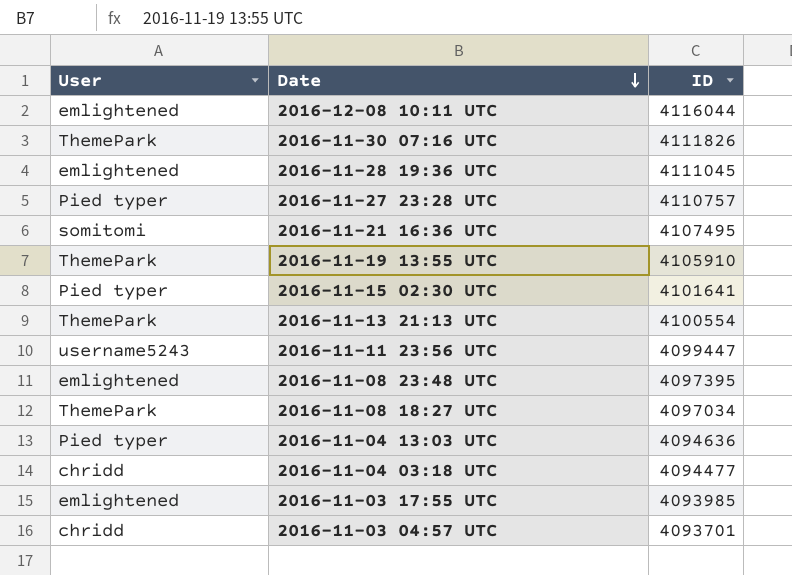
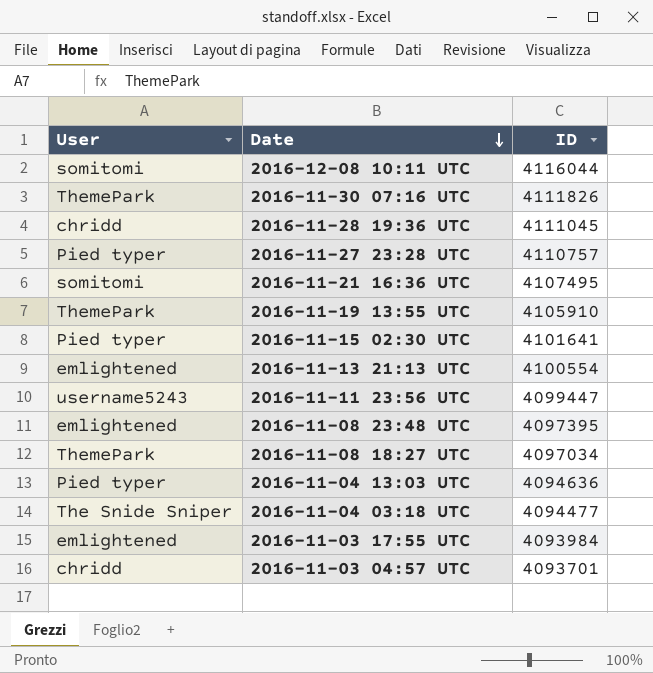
2016-12-08 10:11 UTC | User: emlightened -> somitomi
2016-11-28 19:36 UTC | User: emlightened -> chridd
2016-11-13 21:13 UTC | User: ThemePark -> emlightened
2016-11-04 03:18 UTC | User: chridd -> The Snide Sniper
2016-11-03 17:55 UTC | ID: 4093985 -> 4093984

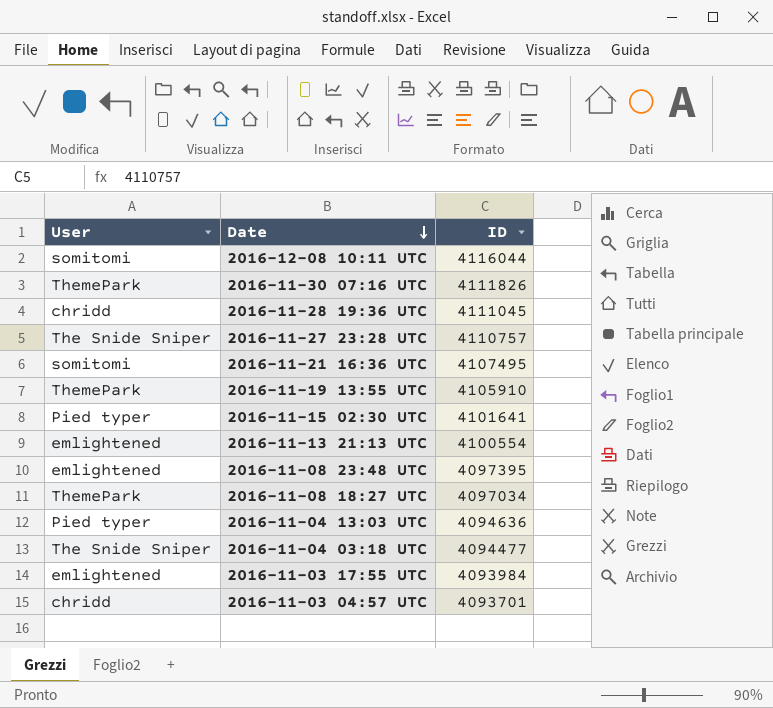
row 2016-11-11 23:56 UTC: username5243 | 4099447 -> none
2016-11-27 23:28 UTC | User: Pied typer -> The Snide Sniper

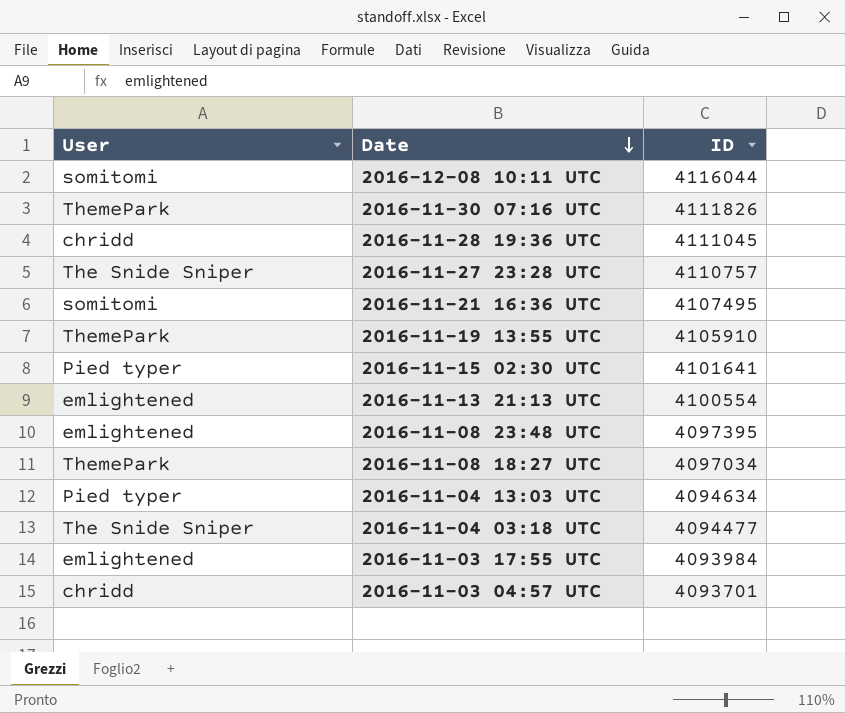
2016-11-04 13:03 UTC | ID: 4094636 -> 4094634

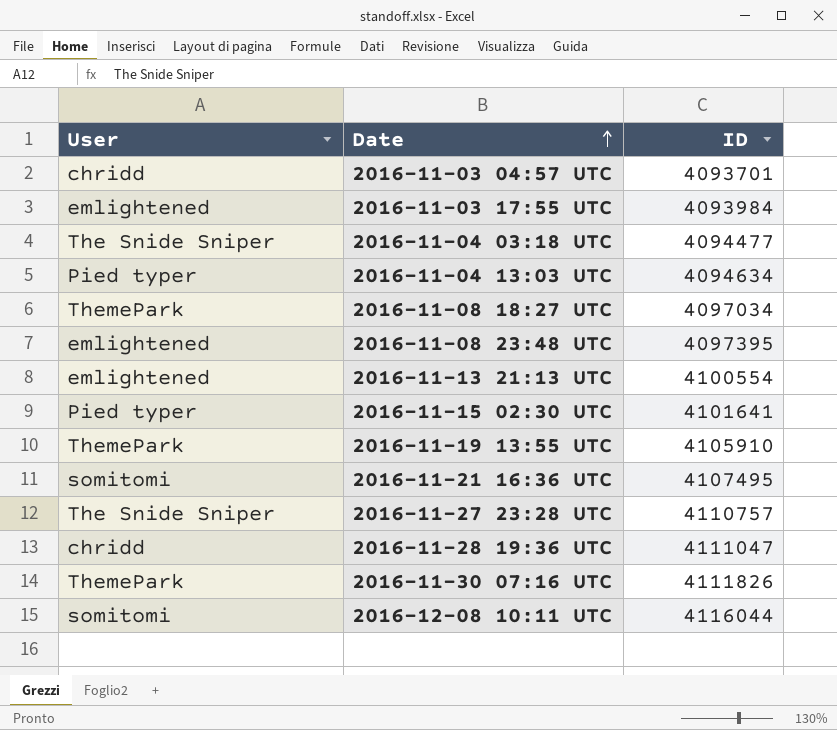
row order: Date descending -> Date ascending
2016-11-28 19:36 UTC | ID: 4111045 -> 4111047

